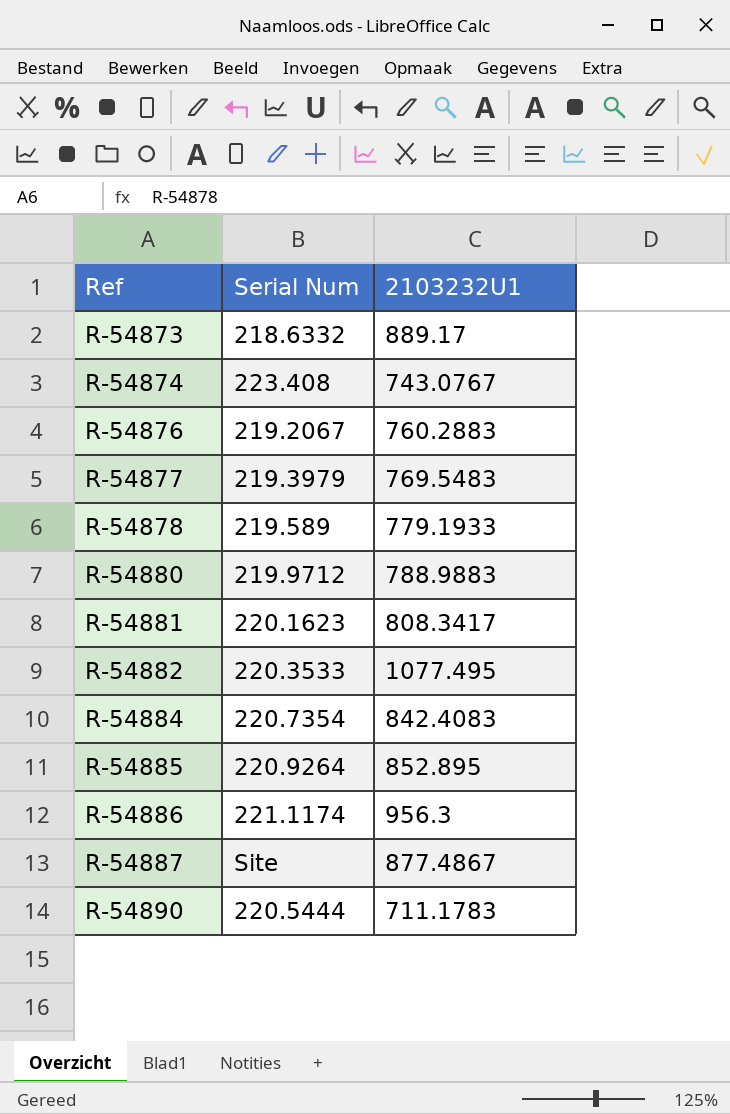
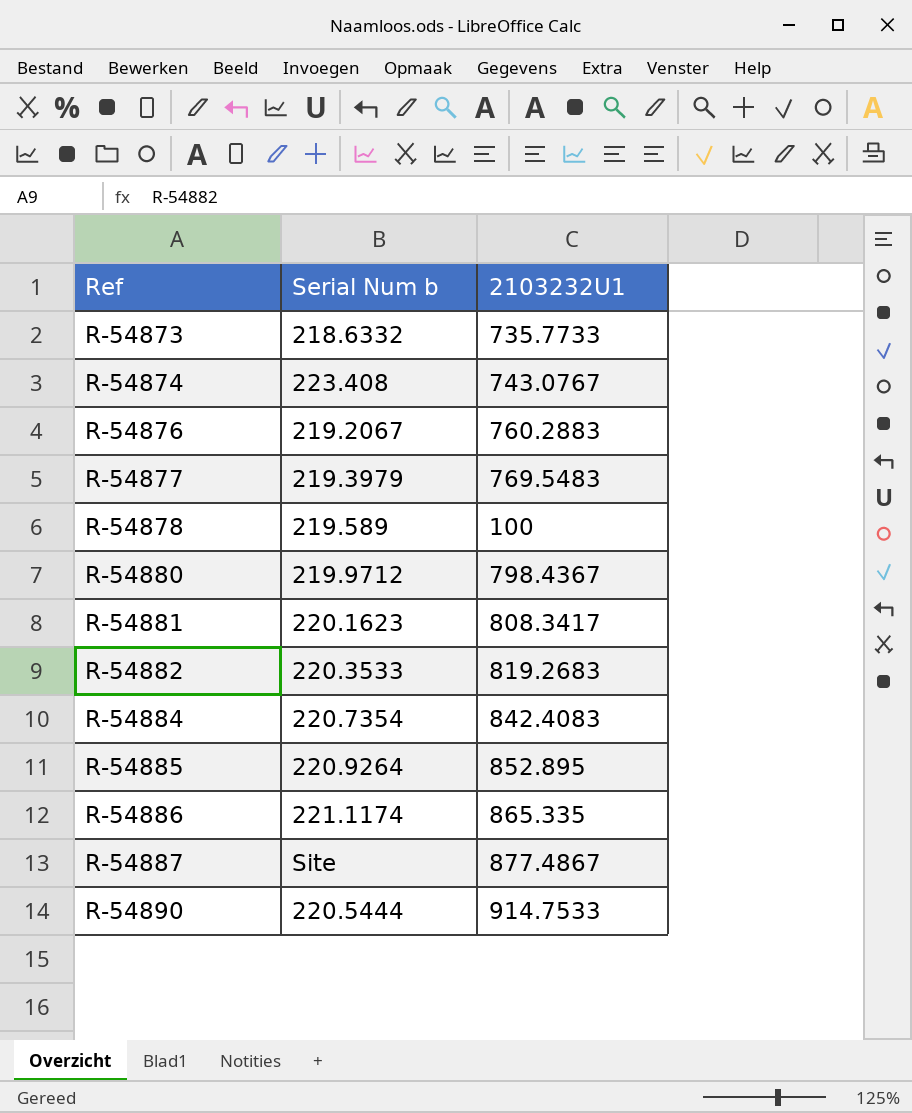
column name: Serial Num -> Serial Num b
R-54873 | 2103232U1: 889.17 -> 735.7733
R-54878 | 2103232U1: 779.1933 -> 100
R-54880 | 2103232U1: 788.9883 -> 798.4367
R-54882 | 2103232U1: 1077.495 -> 819.2683
R-54886 | 2103232U1: 956.3 -> 865.335
R-54890 | 2103232U1: 711.1783 -> 914.7533

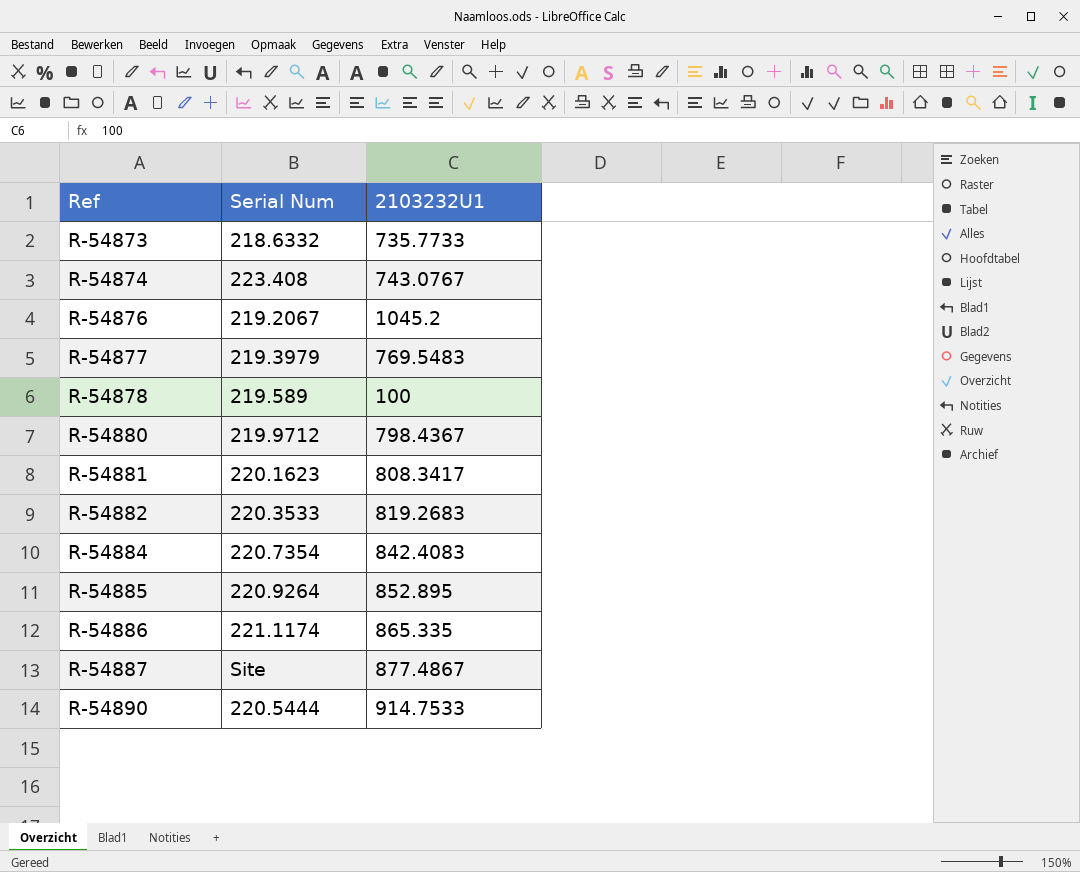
column name: Serial Num b -> Serial Num
R-54876 | 2103232U1: 760.2883 -> 1045.2

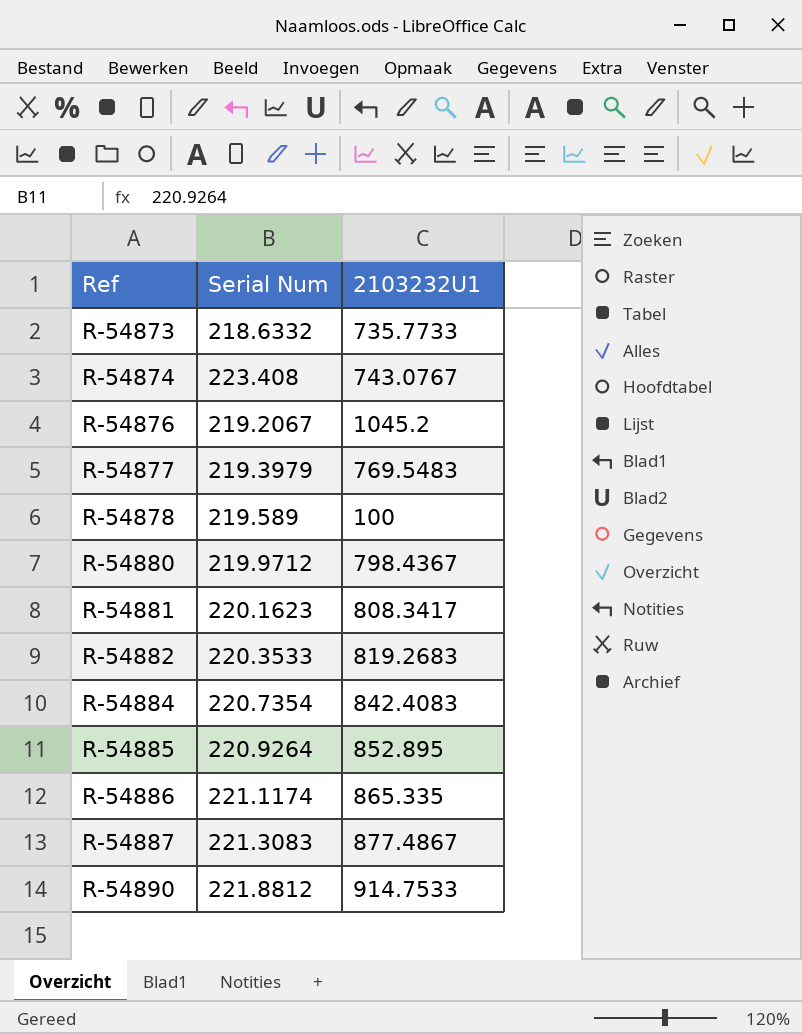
R-54887 | Serial Num: Site -> 221.3083
R-54890 | Serial Num: 220.5444 -> 221.8812

